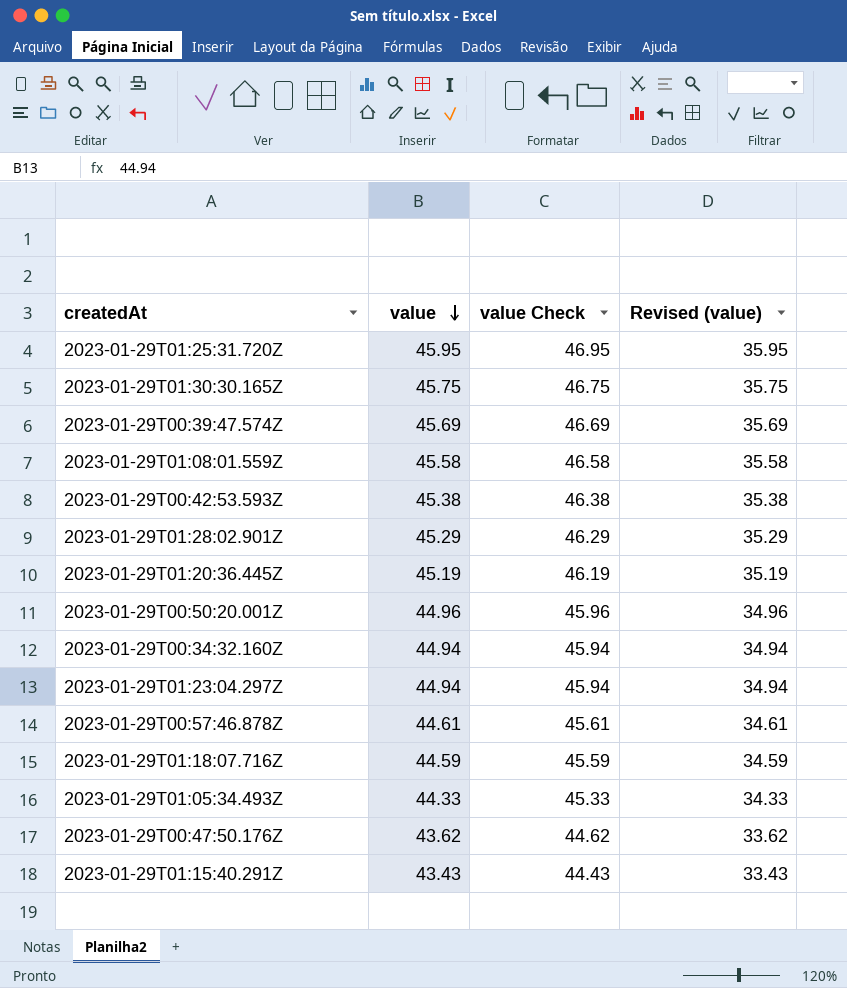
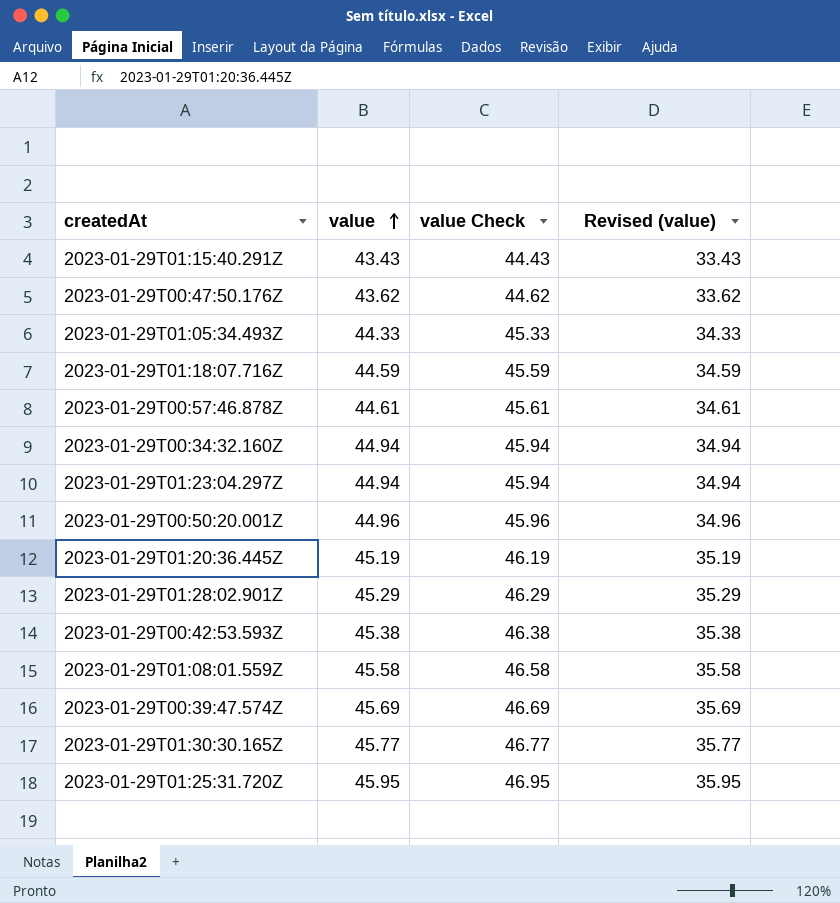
row order: value descending -> value ascending
2023-01-29T01:30:30.165Z | value: 45.75 -> 45.77
2023-01-29T01:30:30.165Z | value Check: 46.75 -> 46.77
2023-01-29T01:30:30.165Z | Revised (value): 35.75 -> 35.77

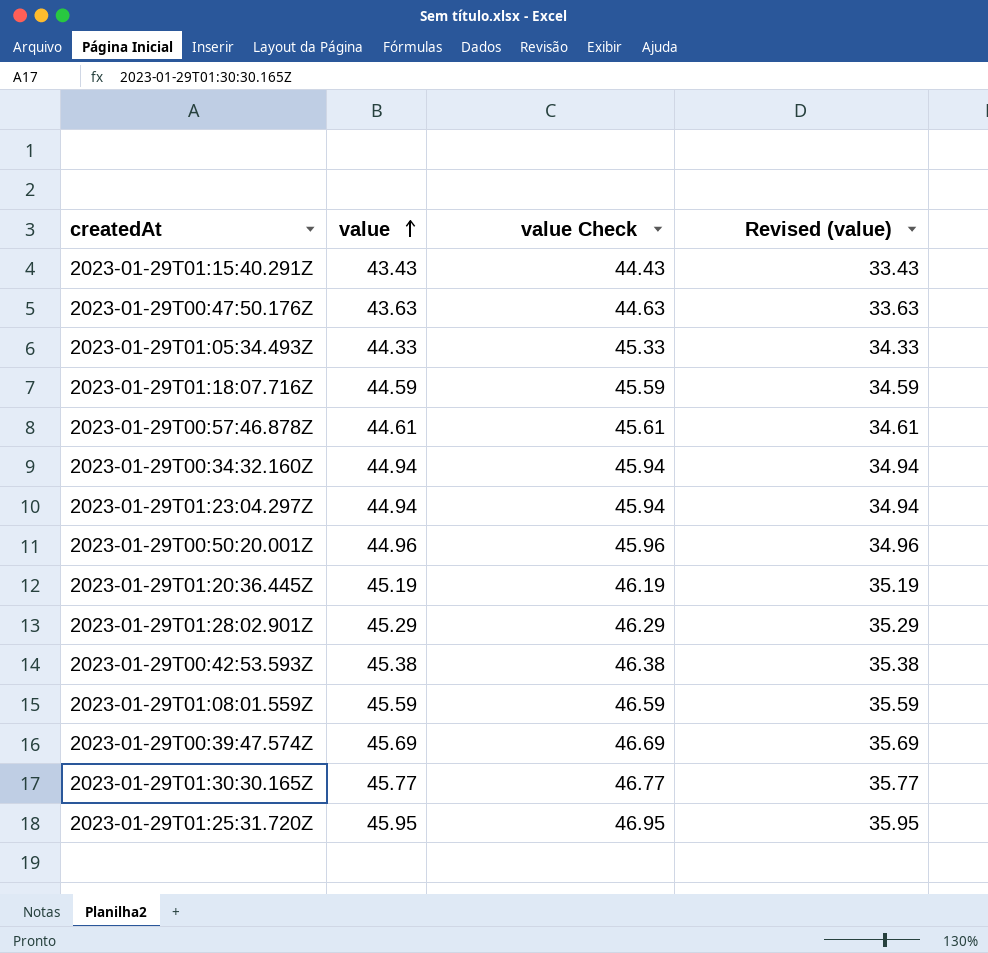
2023-01-29T00:47:50.176Z | value: 43.62 -> 43.63
2023-01-29T00:47:50.176Z | value Check: 44.62 -> 44.63
2023-01-29T00:47:50.176Z | Revised (value): 33.62 -> 33.63
2023-01-29T01:08:01.559Z | value: 45.58 -> 45.59
2023-01-29T01:08:01.559Z | value Check: 46.58 -> 46.59
2023-01-29T01:08:01.559Z | Revised (value): 35.58 -> 35.59

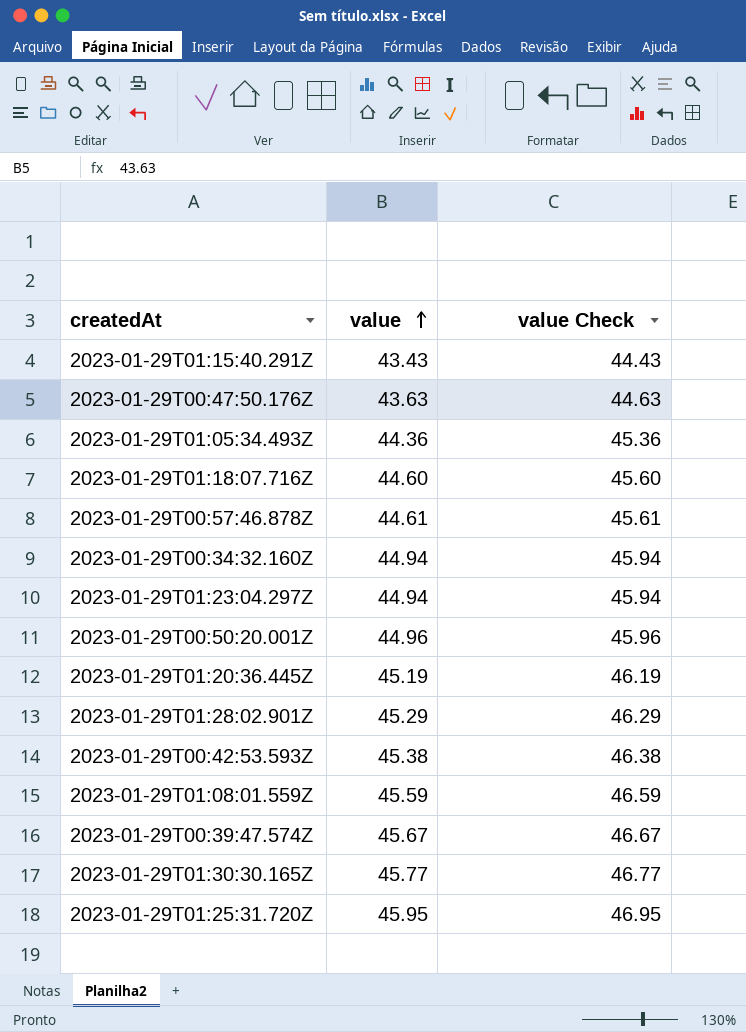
column Revised (value) | formula: [value] - 10 -> none
2023-01-29T01:05:34.493Z | value: 44.33 -> 44.36
2023-01-29T01:05:34.493Z | value Check: 45.33 -> 45.36
2023-01-29T01:18:07.716Z | value: 44.59 -> 44.60
2023-01-29T01:18:07.716Z | value Check: 45.59 -> 45.60
2023-01-29T00:39:47.574Z | value: 45.69 -> 45.67
2023-01-29T00:39:47.574Z | value Check: 46.69 -> 46.67

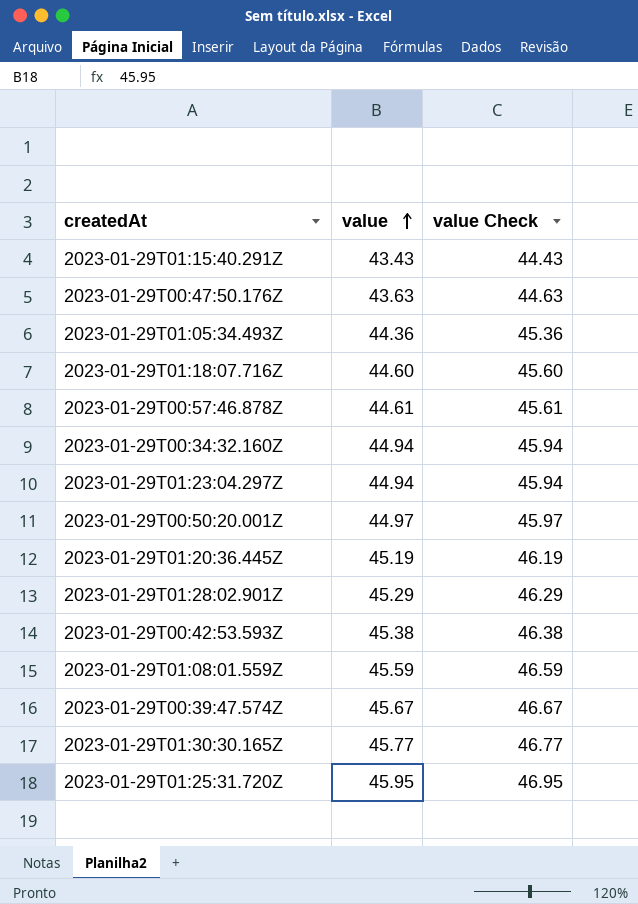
2023-01-29T00:50:20.001Z | value: 44.96 -> 44.97
2023-01-29T00:50:20.001Z | value Check: 45.96 -> 45.97

